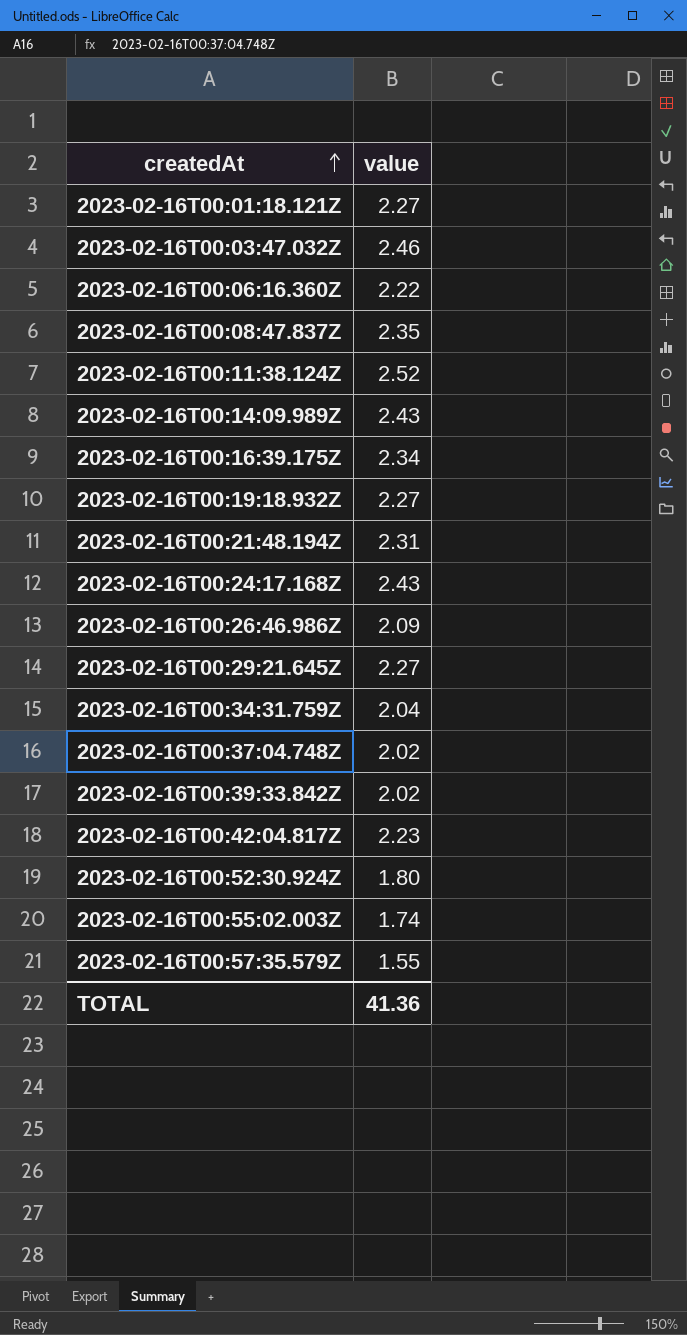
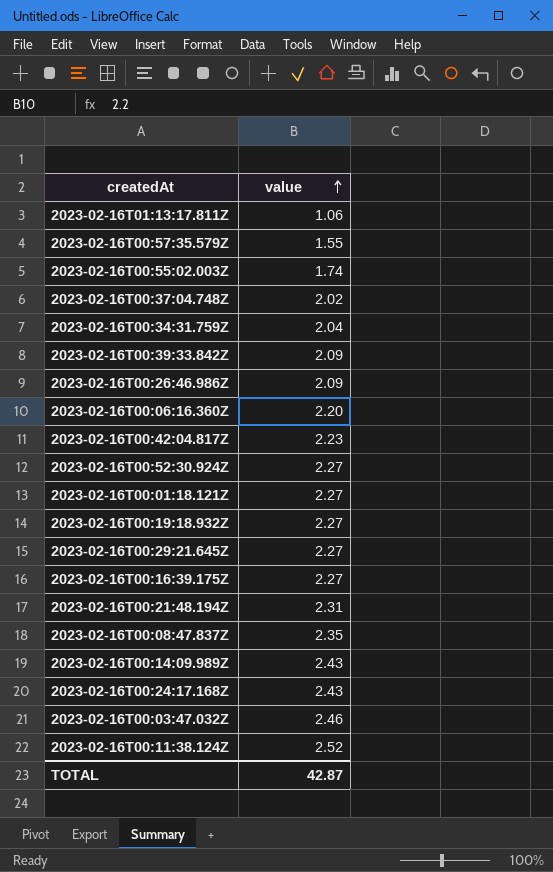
row order: createdAt ascending -> value ascending
row 2023-02-16T01:13:17.811Z: none -> 1.06
2023-02-16T00:39:33.842Z | value: 2.02 -> 2.09
2023-02-16T00:06:16.360Z | value: 2.22 -> 2.20
2023-02-16T00:52:30.924Z | value: 1.80 -> 2.27
2023-02-16T00:16:39.175Z | value: 2.34 -> 2.27
TOTAL | value: 41.36 -> 42.87

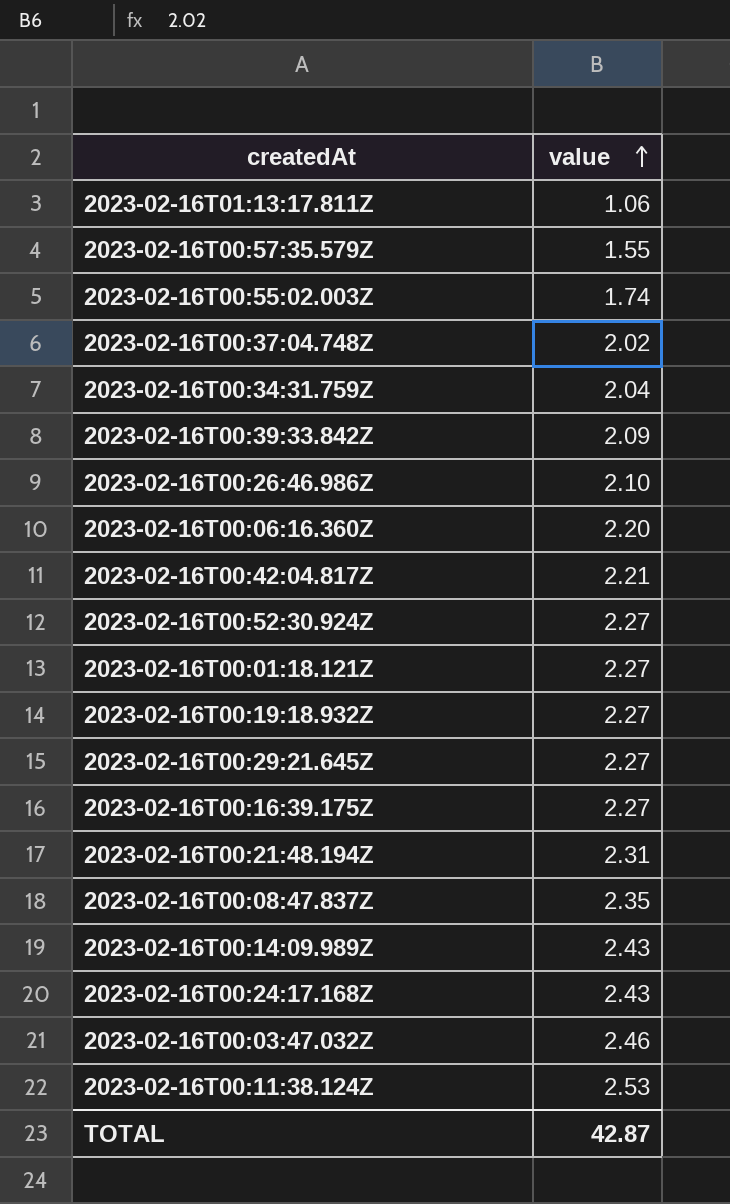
2023-02-16T00:26:46.986Z | value: 2.09 -> 2.10
2023-02-16T00:42:04.817Z | value: 2.23 -> 2.21
2023-02-16T00:11:38.124Z | value: 2.52 -> 2.53

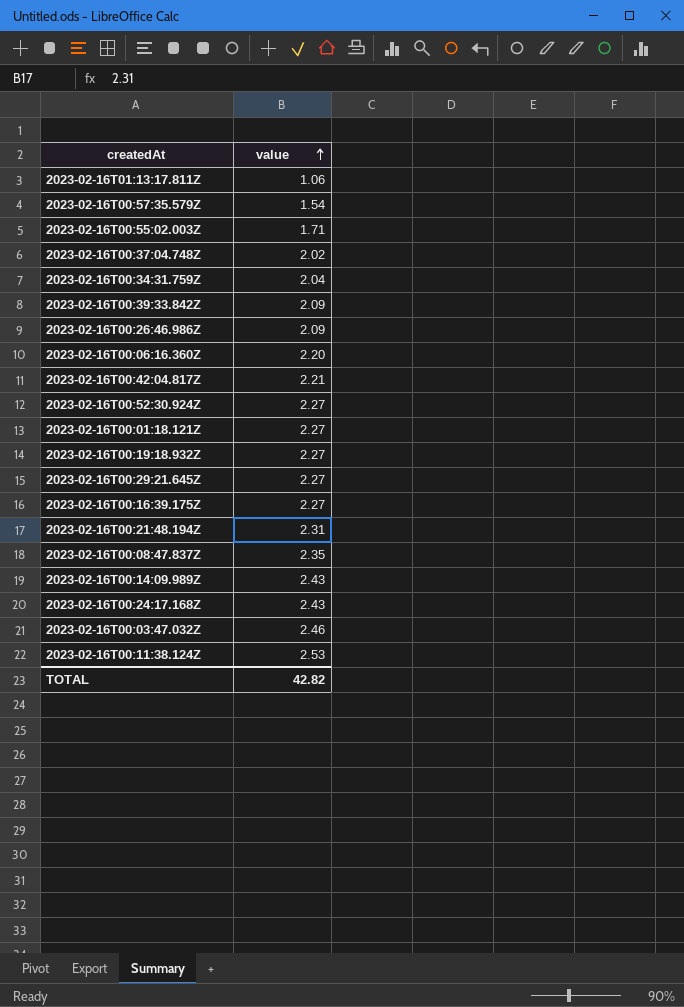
2023-02-16T00:57:35.579Z | value: 1.55 -> 1.54
2023-02-16T00:55:02.003Z | value: 1.74 -> 1.71
2023-02-16T00:26:46.986Z | value: 2.10 -> 2.09
TOTAL | value: 42.87 -> 42.82

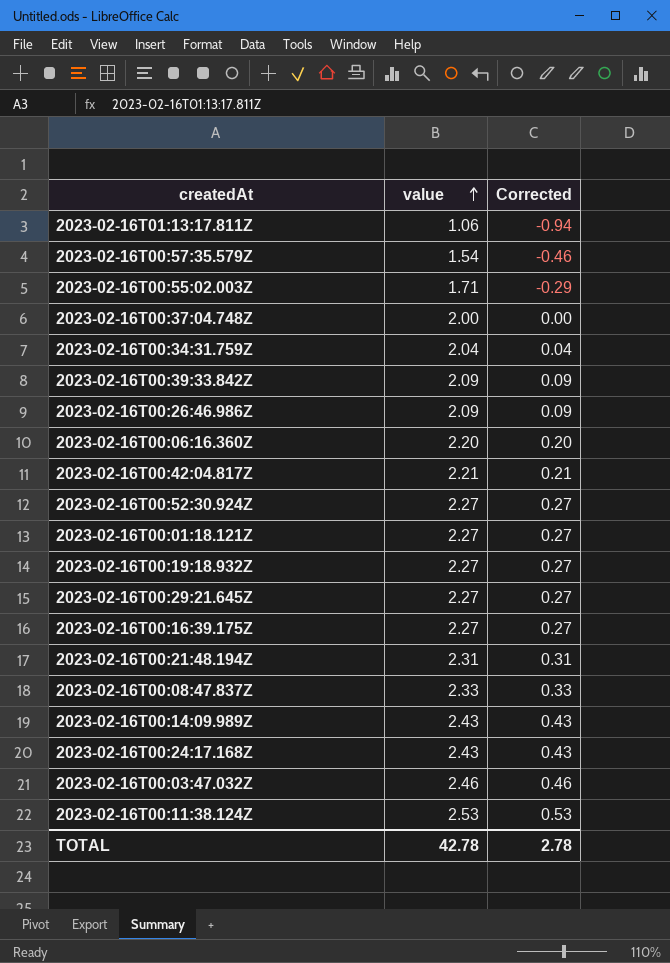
column Corrected | formula: none -> [value] - 2
2023-02-16T00:37:04.748Z | value: 2.02 -> 2.00
2023-02-16T00:08:47.837Z | value: 2.35 -> 2.33
TOTAL | value: 42.82 -> 42.78

